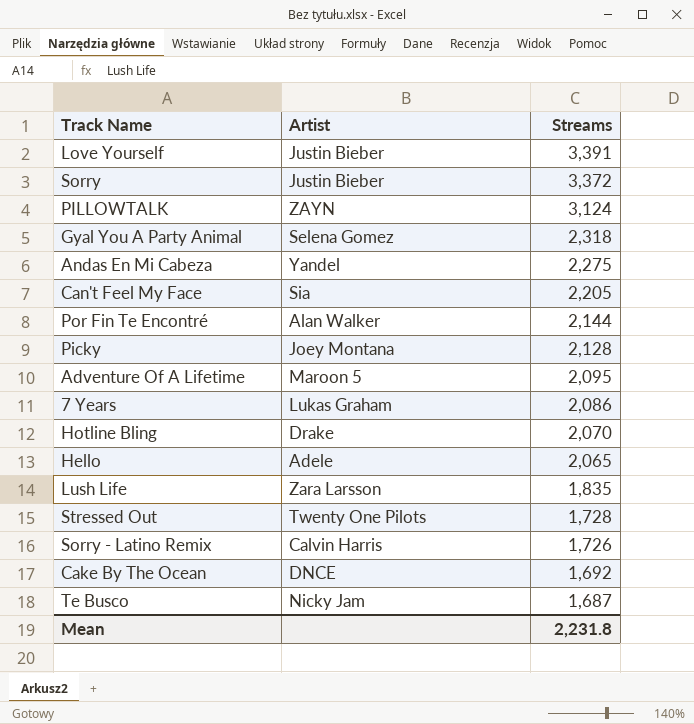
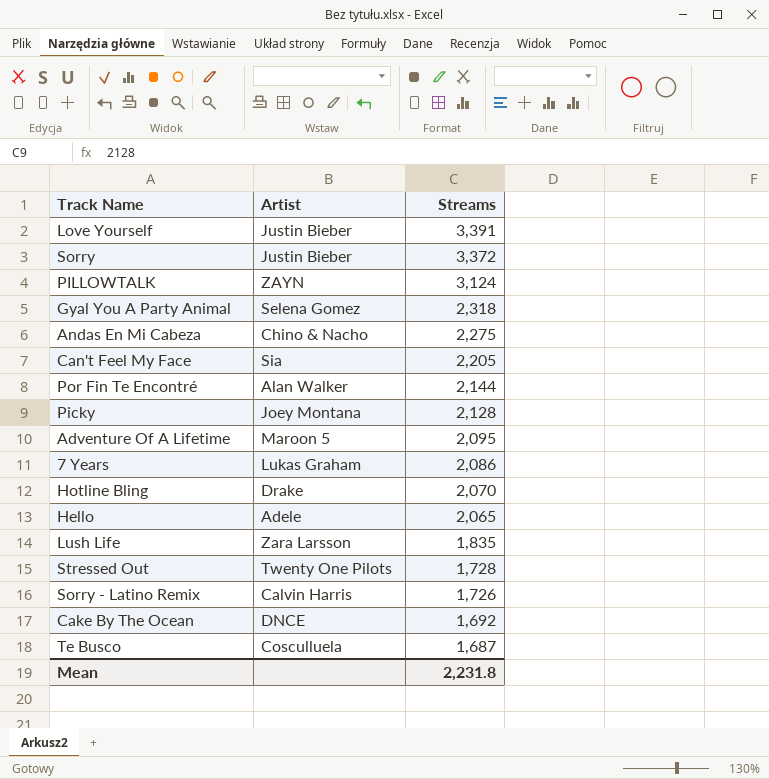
Andas En Mi Cabeza | Artist: Yandel -> Chino & Nacho
Te Busco | Artist: Nicky Jam -> Cosculluela

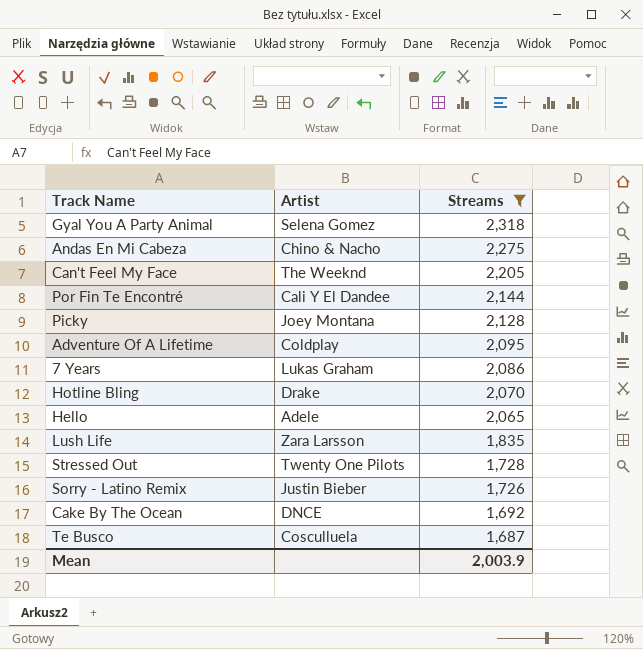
filter: none -> Streams <= 2,318
Can't Feel My Face | Artist: Sia -> The Weeknd
Por Fin Te Encontré | Artist: Alan Walker -> Cali Y El Dandee
Adventure Of A Lifetime | Artist: Maroon 5 -> Coldplay
Sorry - Latino Remix | Artist: Calvin Harris -> Justin Bieber
Mean | Streams: 2,231.8 -> 2,003.9

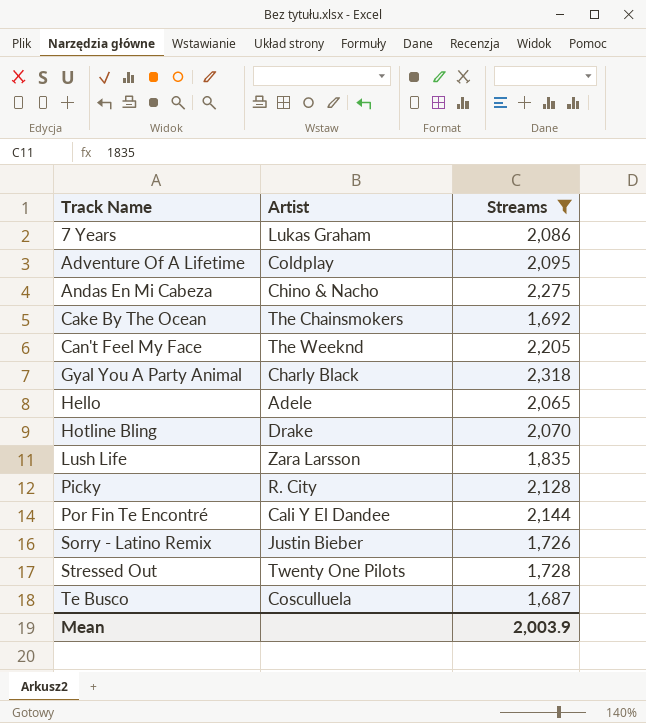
row order: Streams descending -> Track Name ascending
Cake By The Ocean | Artist: DNCE -> The Chainsmokers
Gyal You A Party Animal | Artist: Selena Gomez -> Charly Black
Picky | Artist: Joey Montana -> R. City

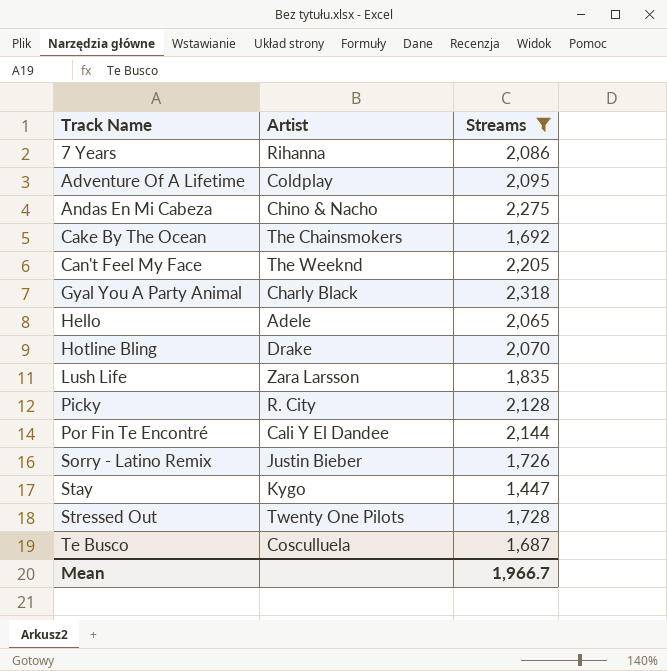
7 Years | Artist: Lukas Graham -> Rihanna
row Stay: none -> Kygo | 1,447
Mean | Streams: 2,003.9 -> 1,966.7

